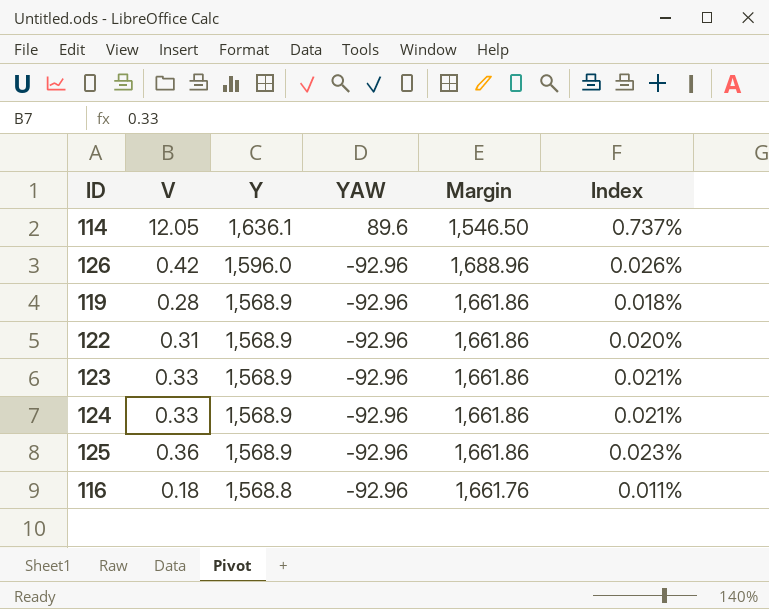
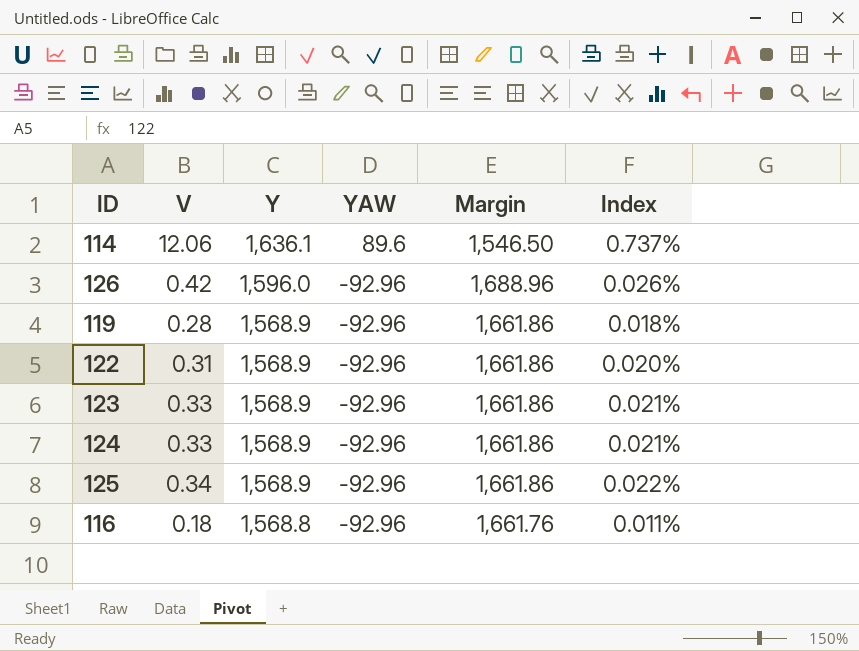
114 | V: 12.05 -> 12.06
125 | V: 0.36 -> 0.34
125 | Index: 0.023% -> 0.022%

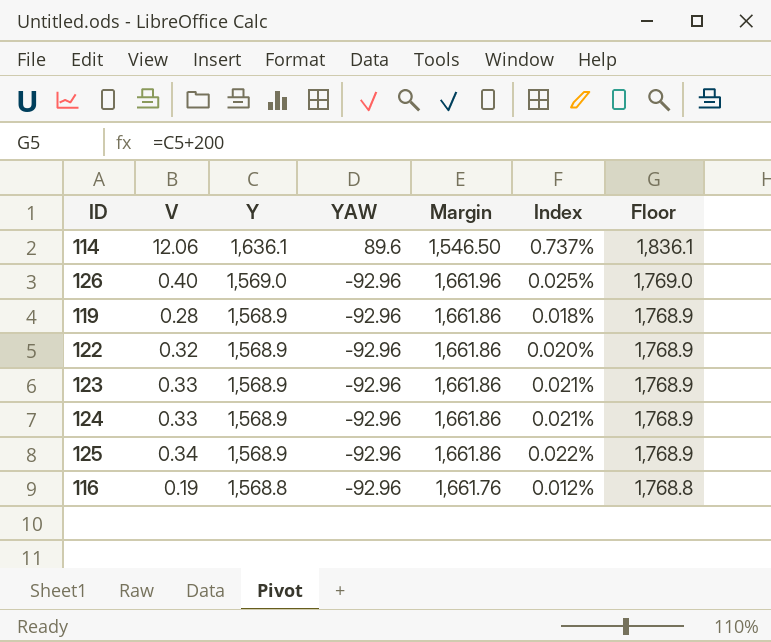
column Floor | formula: none -> [Y] + 200
126 | V: 0.42 -> 0.40
126 | Y: 1,596.0 -> 1,569.0
126 | Margin: 1,688.96 -> 1,661.96
126 | Index: 0.026% -> 0.025%
122 | V: 0.31 -> 0.32
116 | V: 0.18 -> 0.19
116 | Index: 0.011% -> 0.012%

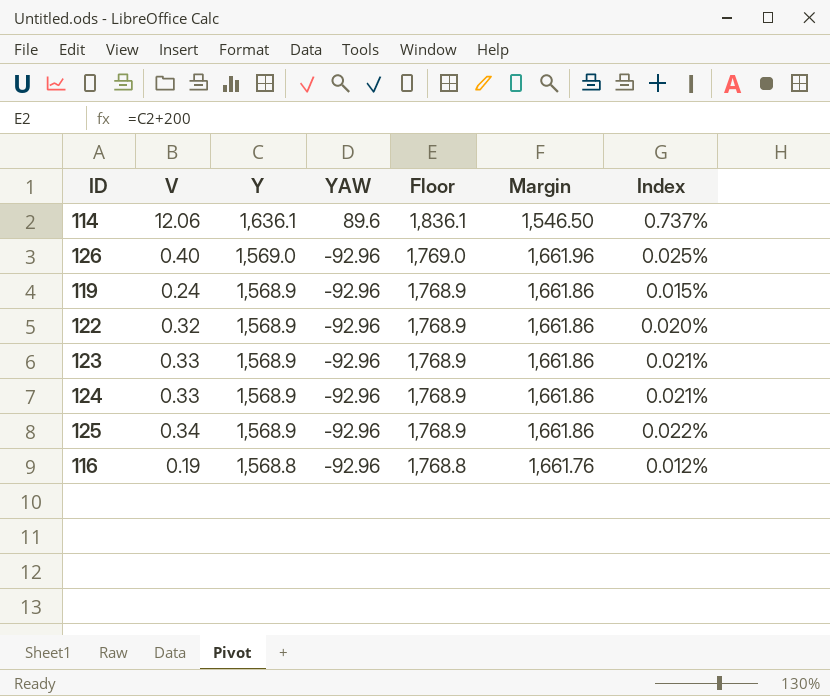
column Floor | position: 7 -> 5
119 | V: 0.28 -> 0.24
119 | Index: 0.018% -> 0.015%

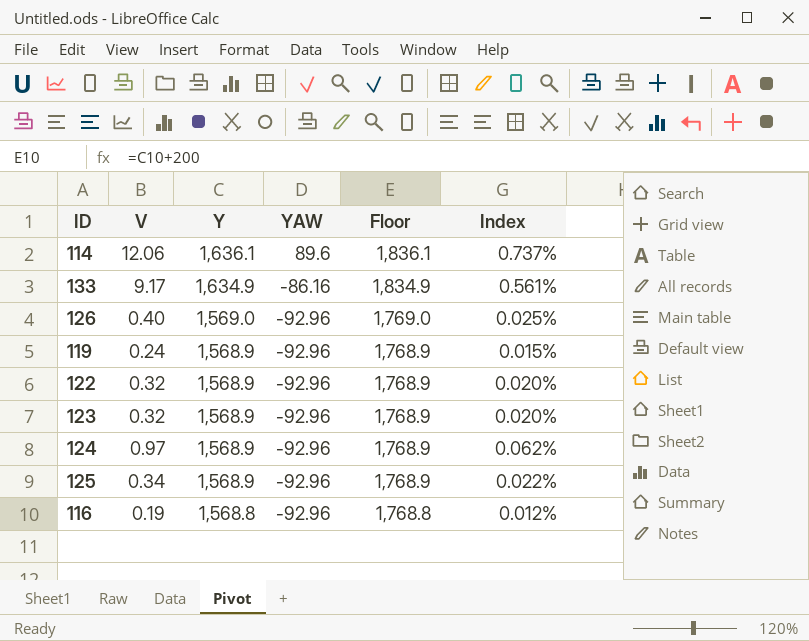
column Margin | formula: [Y] - [YAW] -> none
row 133: none -> 9.17 | 1,634.9 | -86.16 | 1,834.9 | 0.561%
123 | V: 0.33 -> 0.32
123 | Index: 0.021% -> 0.020%
124 | V: 0.33 -> 0.97
124 | Index: 0.021% -> 0.062%

